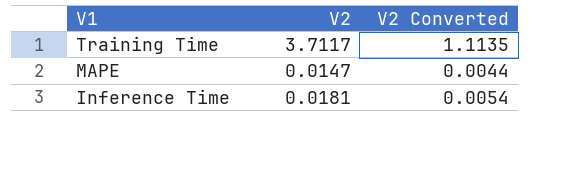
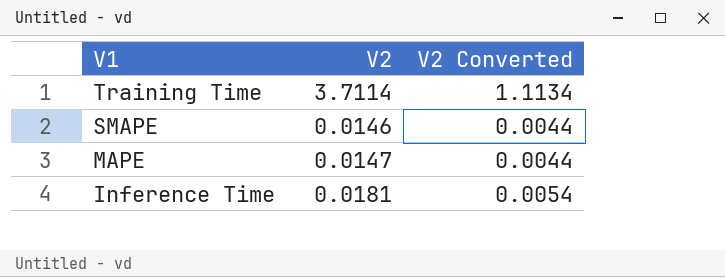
Training Time | V2: 3.7117 -> 3.7114
Training Time | V2 Converted: 1.1135 -> 1.1134
row SMAPE: none -> 0.0146 | 0.0044

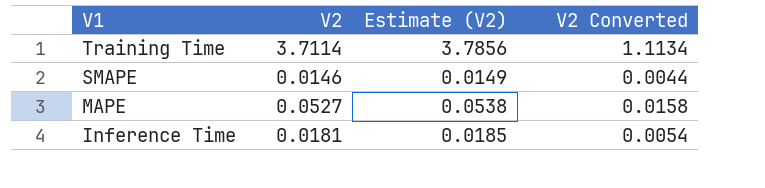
column Estimate (V2) | formula: none -> [V2] * 1.02
MAPE | V2: 0.0147 -> 0.0527
MAPE | V2 Converted: 0.0044 -> 0.0158

